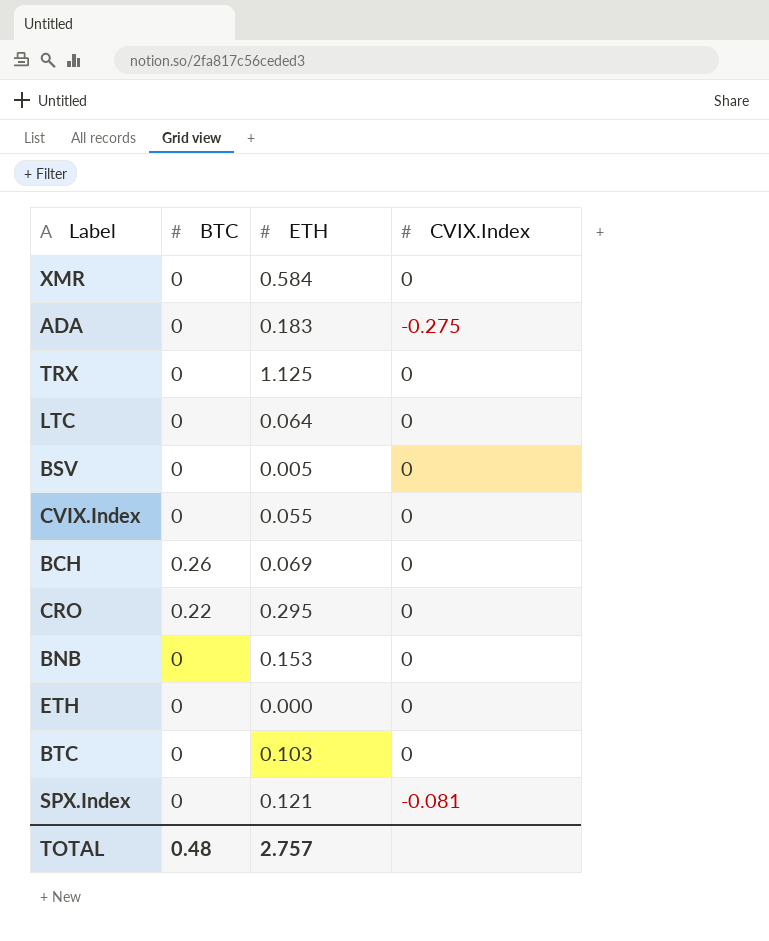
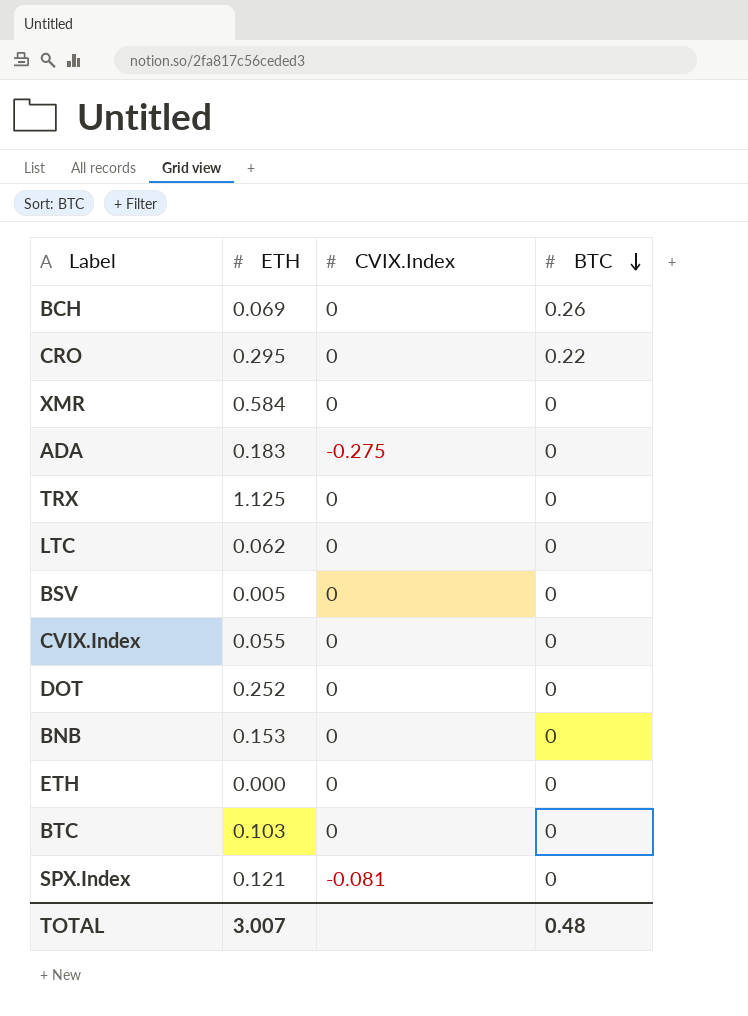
row order: none -> BTC descending
column BTC | position: 2 -> 4
LTC | ETH: 0.064 -> 0.062
row DOT: none -> 0.252 | 0 | 0
TOTAL | ETH: 2.757 -> 3.007

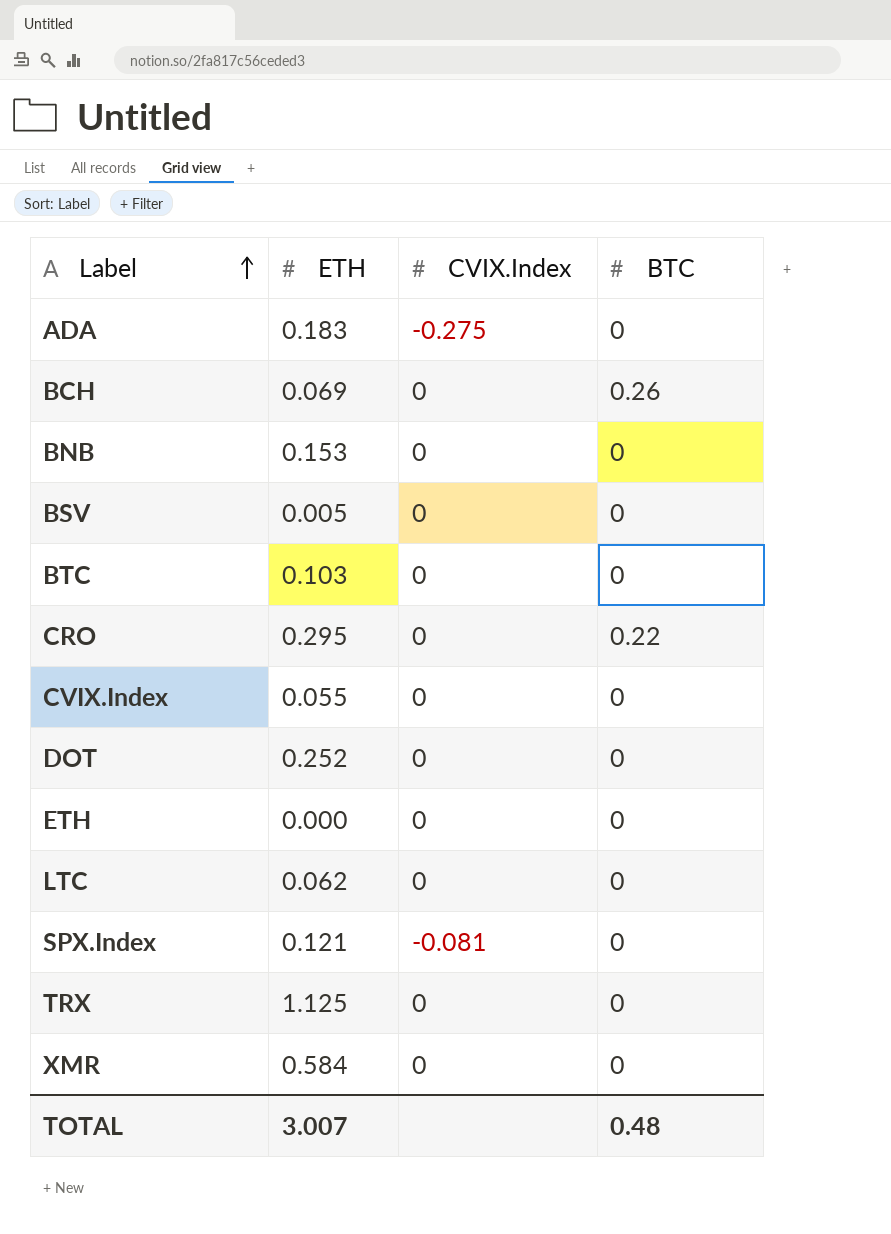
row order: BTC descending -> Label ascending

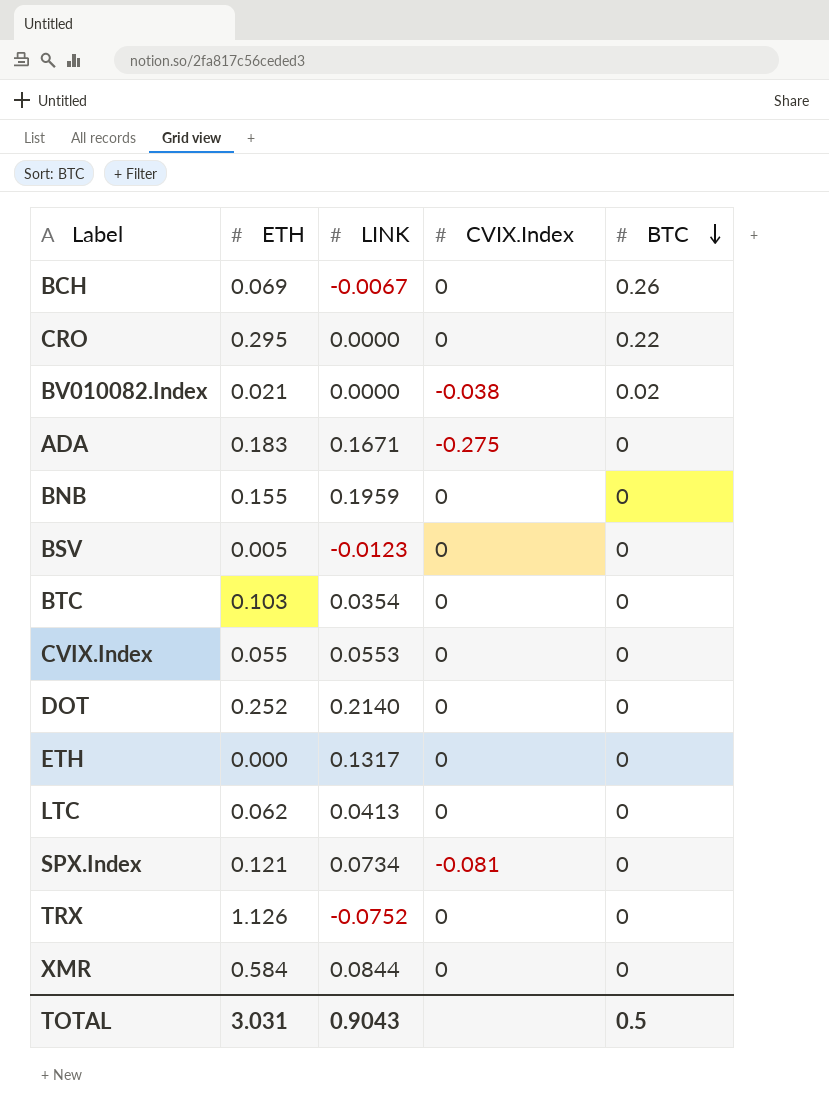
row order: Label ascending -> BTC descending
column LINK | position: none -> 3
row BV010082.Index: none -> 0.021 | 0.0000 | -0.038 | 0.02
BNB | ETH: 0.153 -> 0.155
TRX | ETH: 1.125 -> 1.126
TOTAL | ETH: 3.007 -> 3.031
TOTAL | BTC: 0.48 -> 0.5

